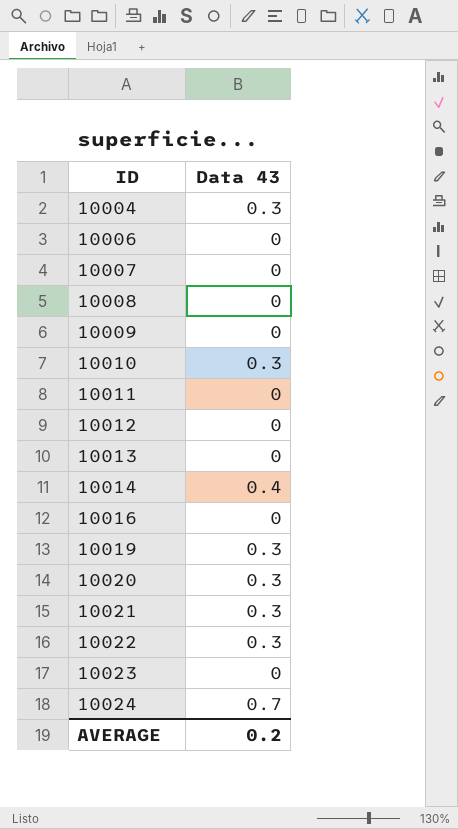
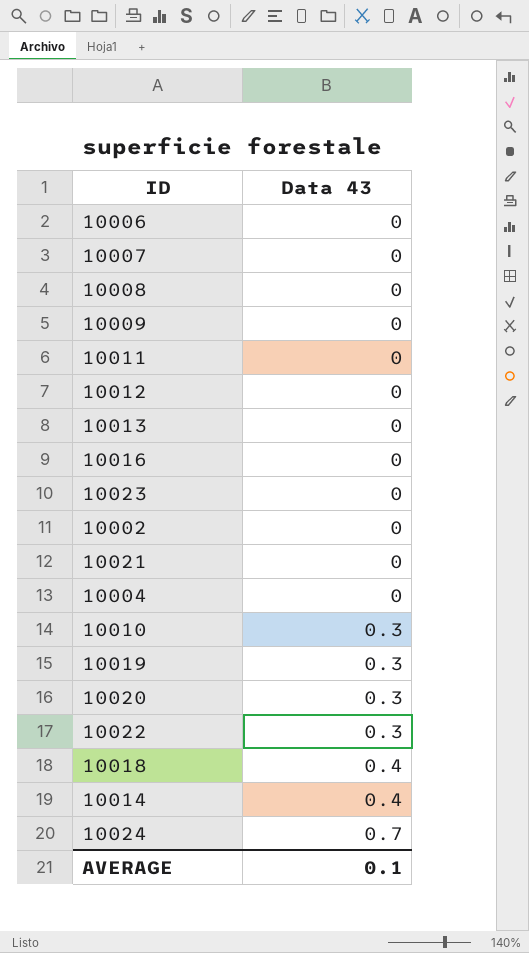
row order: ID ascending -> Data 43 ascending
row 10002: none -> 0
10021 | Data 43: 0.3 -> 0
10004 | Data 43: 0.3 -> 0
row 10018: none -> 0.4
AVERAGE | Data 43: 0.2 -> 0.1

